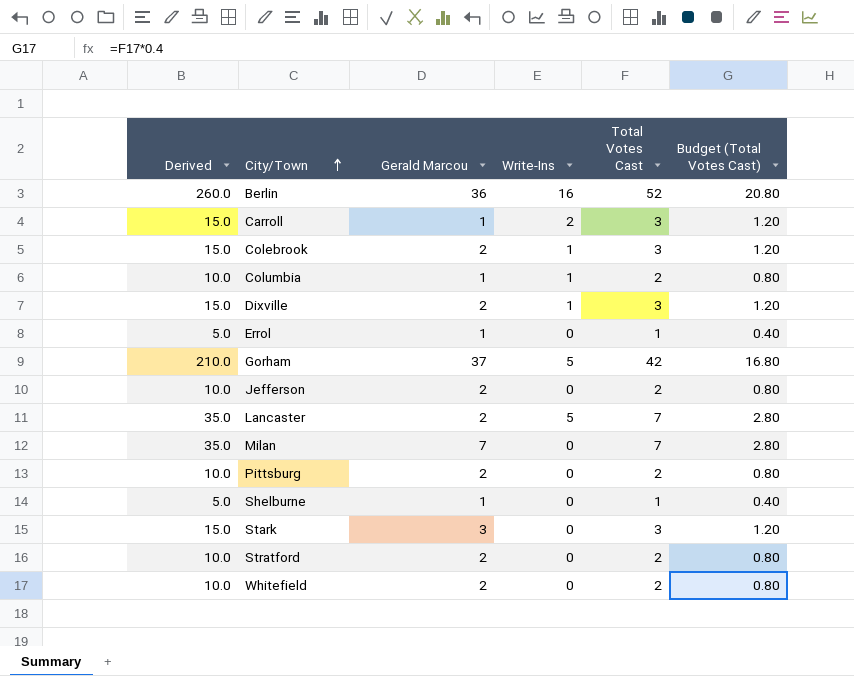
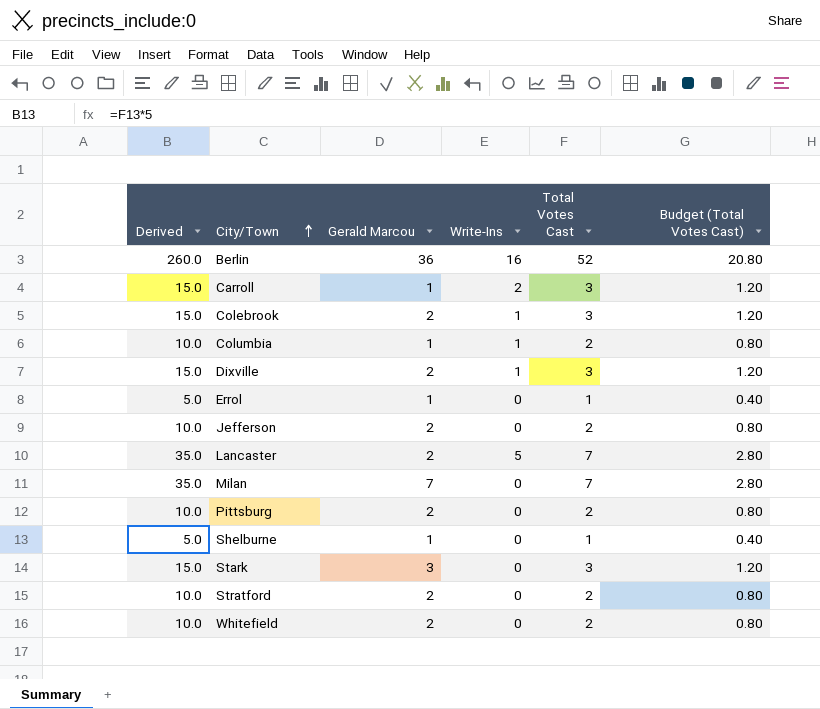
row Gorham: 210.0 | 37 | 5 | 42 | 16.80 -> none

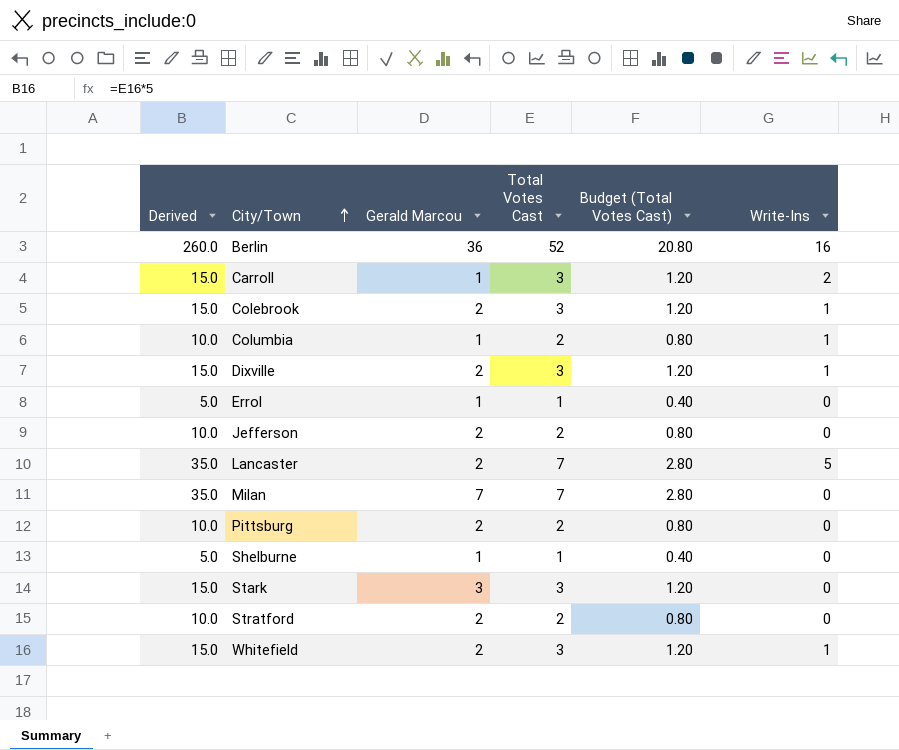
column Write-Ins | position: 4 -> 6
Whitefield | Derived: 10.0 -> 15.0
Whitefield | Total Votes Cast: 2 -> 3
Whitefield | Budget (Total Votes Cast): 0.80 -> 1.20
Whitefield | Write-Ins: 0 -> 1

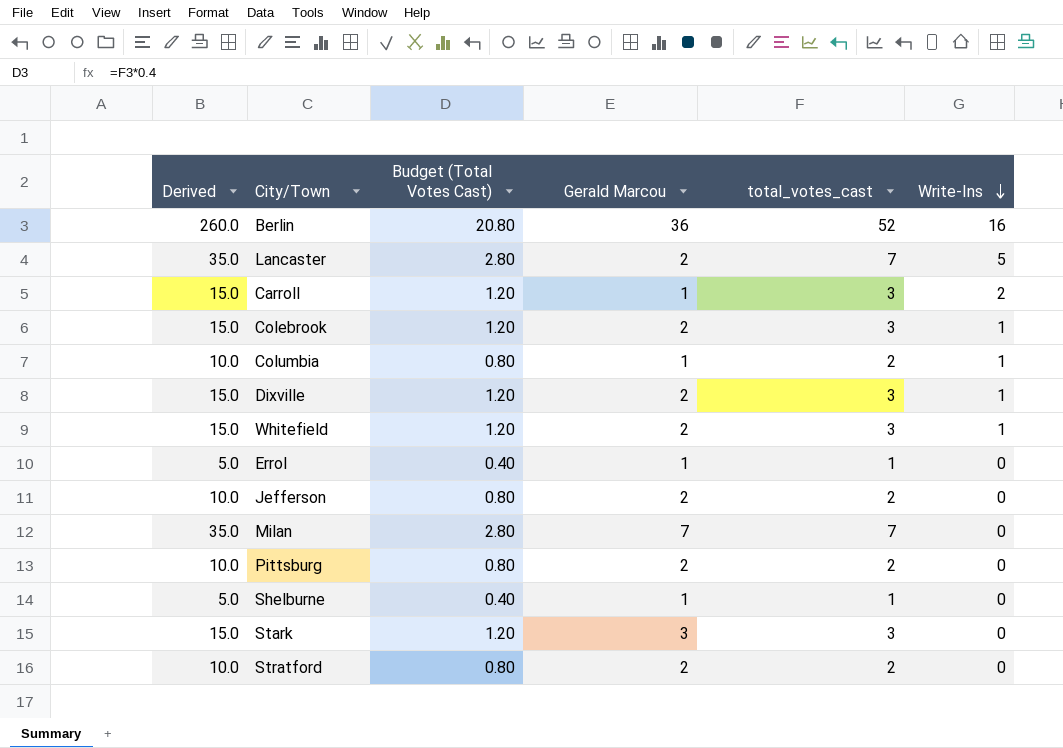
row order: City/Town ascending -> Write-Ins descending
column Budget (Total Votes Cast) | position: 5 -> 3
column name: Total Votes Cast -> total_votes_cast

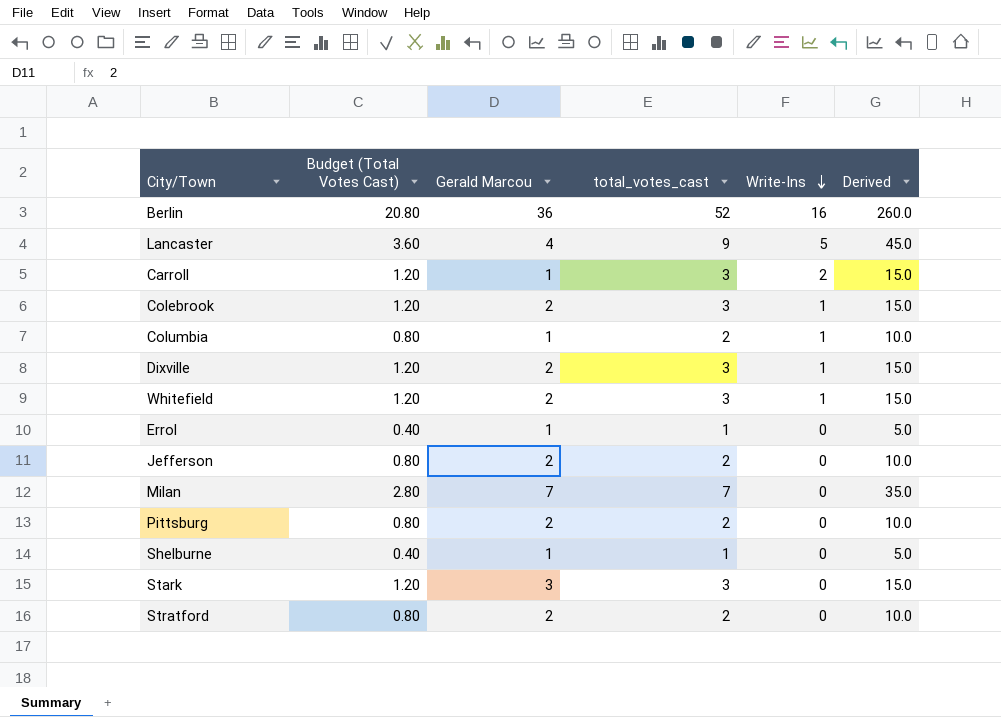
column Derived | position: 1 -> 6
Lancaster | Budget (Total Votes Cast): 2.80 -> 3.60
Lancaster | Gerald Marcou: 2 -> 4
Lancaster | total_votes_cast: 7 -> 9
Lancaster | Derived: 35.0 -> 45.0

